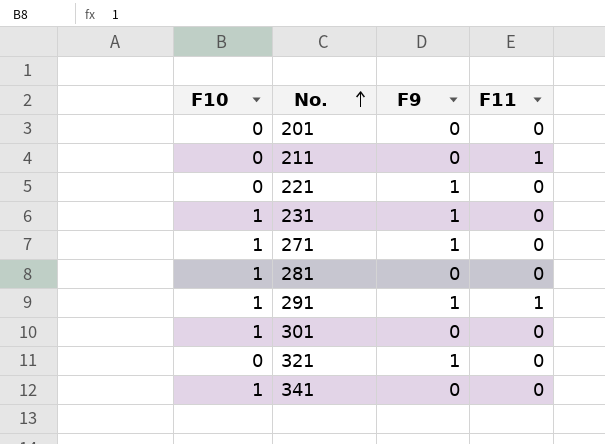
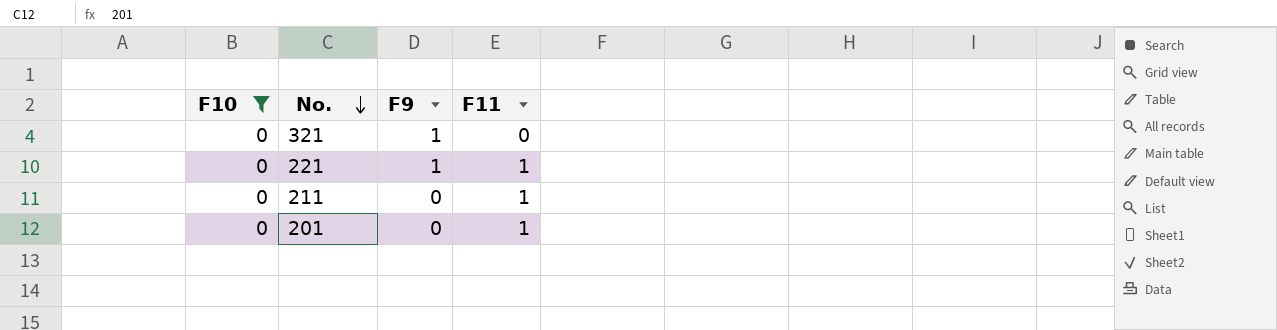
filter: none -> F10 = 0
row order: No. ascending -> No. descending
221 | F11: 0 -> 1
201 | F11: 0 -> 1

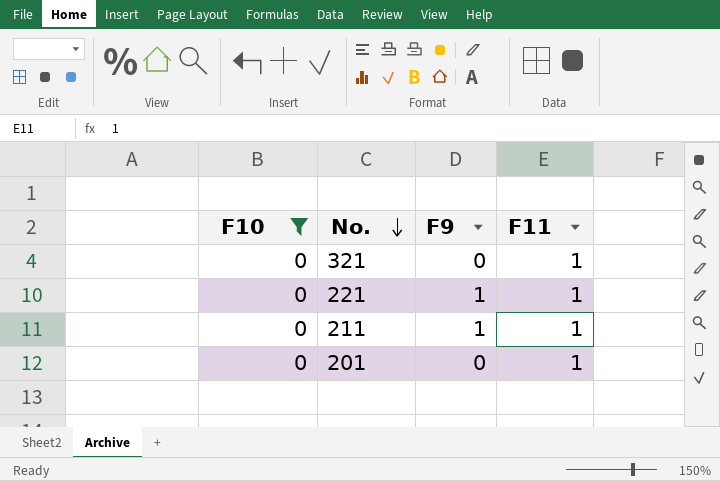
321 | F9: 1 -> 0
321 | F11: 0 -> 1
211 | F9: 0 -> 1

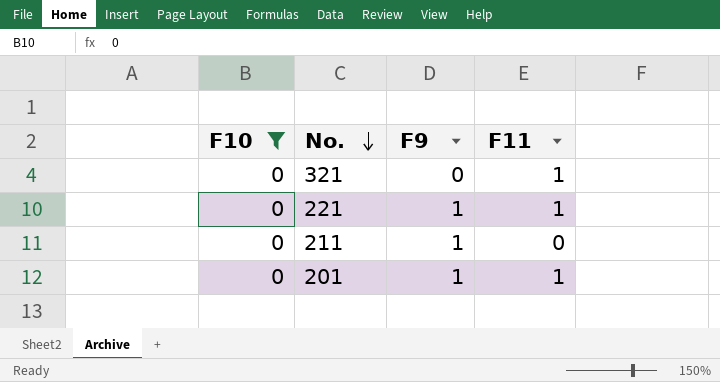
211 | F11: 1 -> 0
201 | F9: 0 -> 1

